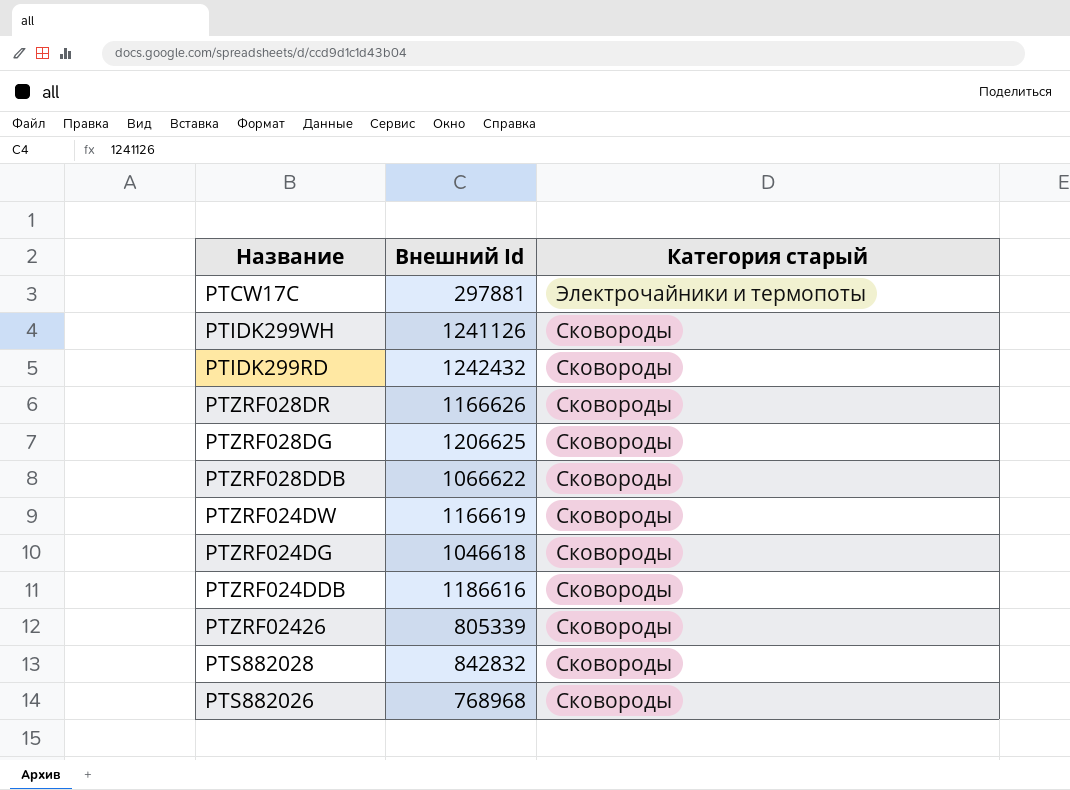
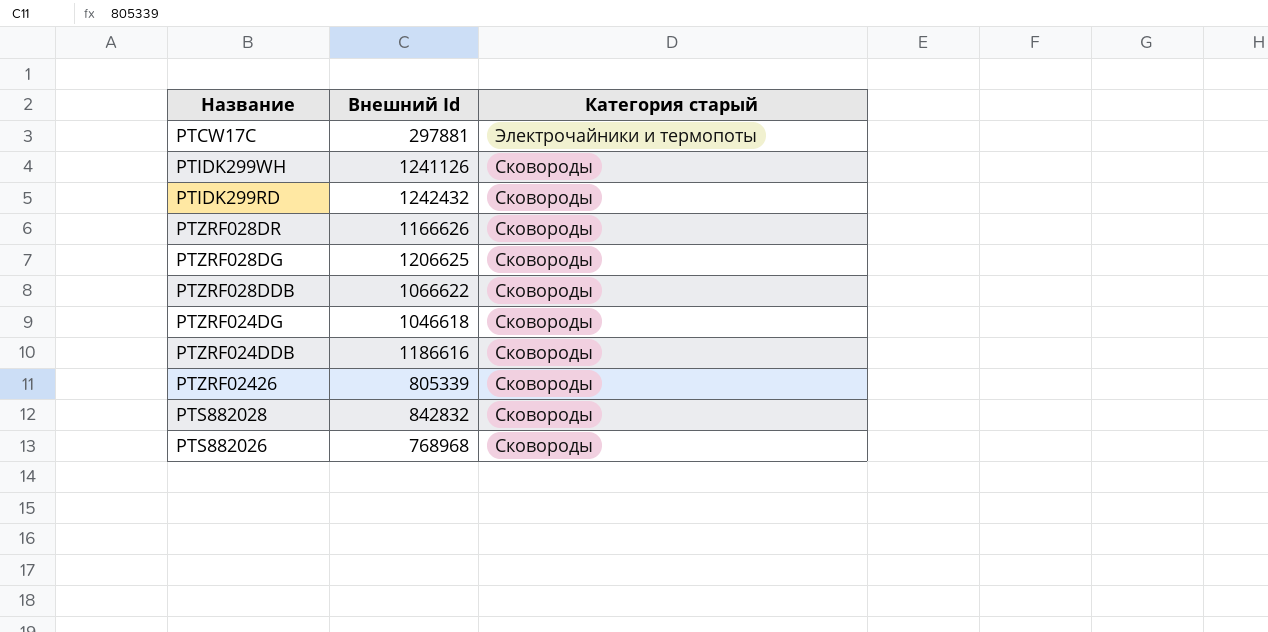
row PTZRF024DW: 1166619 | Сковороды -> none

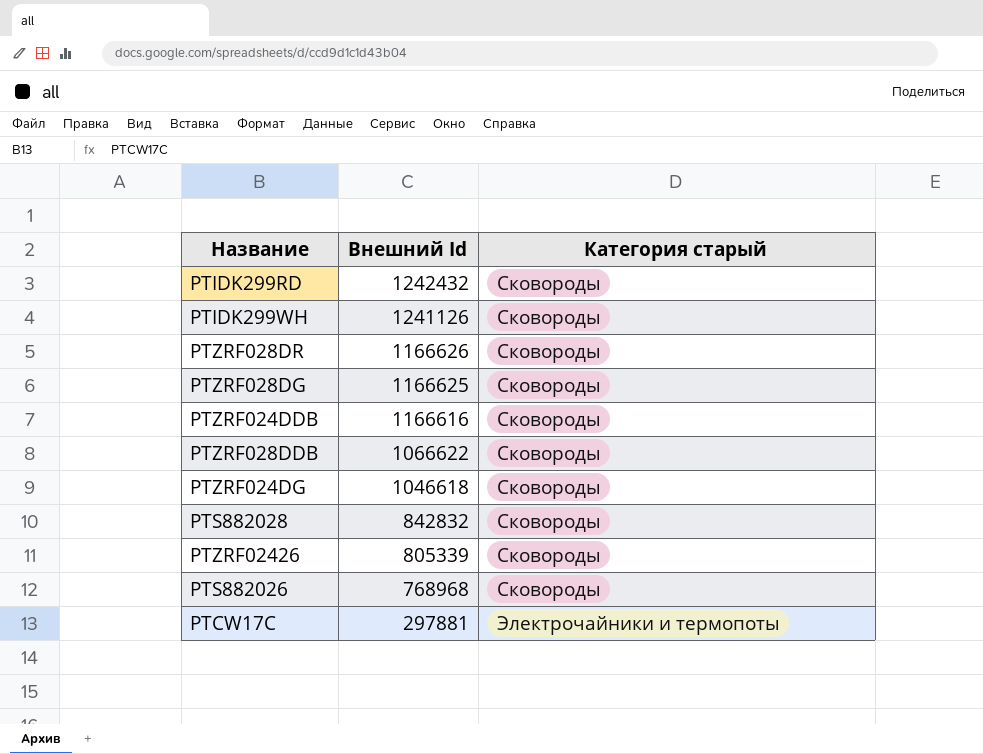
row order: Категория старый descending -> Внешний Id descending
PTZRF028DG | Внешний Id: 1206625 -> 1166625
PTZRF024DDB | Внешний Id: 1186616 -> 1166616

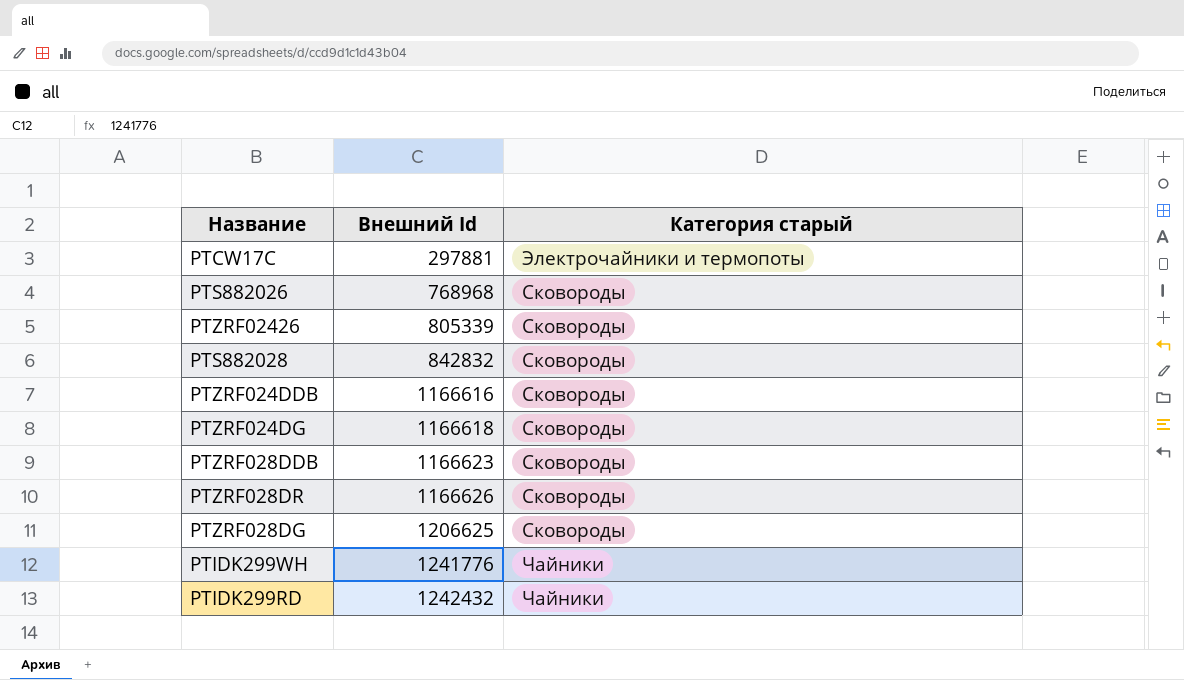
row order: Внешний Id descending -> Внешний Id ascending
PTZRF024DG | Внешний Id: 1046618 -> 1166618
PTZRF028DDB | Внешний Id: 1066622 -> 1166623
PTZRF028DG | Внешний Id: 1166625 -> 1206625
PTIDK299WH | Внешний Id: 1241126 -> 1241776
PTIDK299WH | Категория старый: Сковороды -> Чайники
PTIDK299RD | Категория старый: Сковороды -> Чайники

